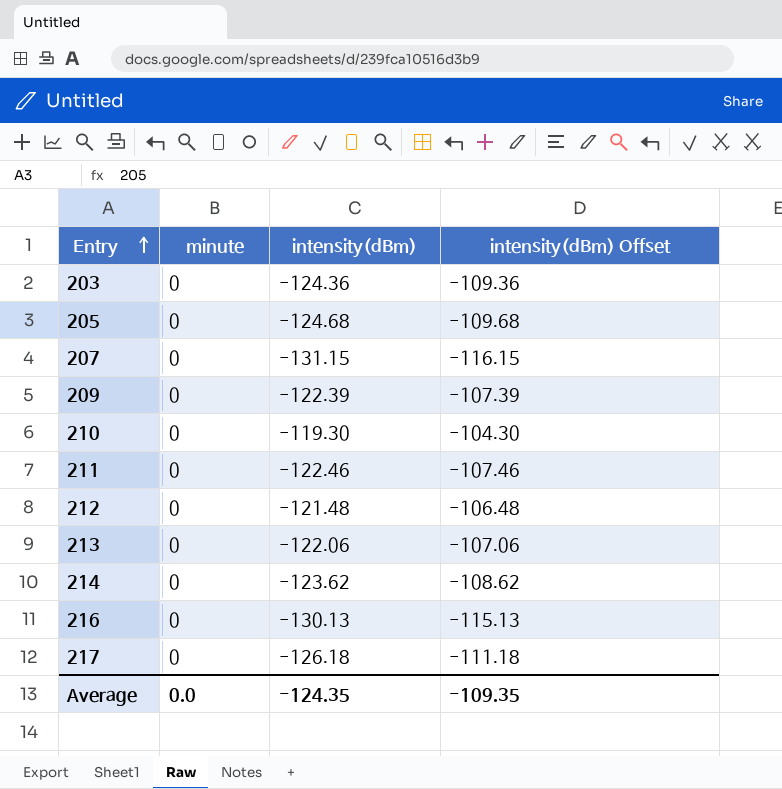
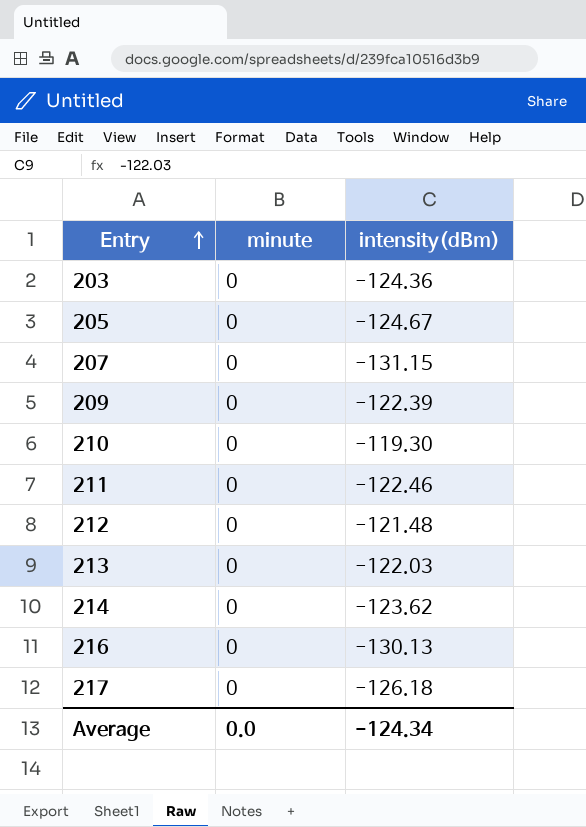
column intensity(dBm) Offset | formula: [intensity(dBm)] + 15 -> none
205 | intensity(dBm): -124.68 -> -124.67
213 | intensity(dBm): -122.06 -> -122.03
Average | intensity(dBm): -124.35 -> -124.34

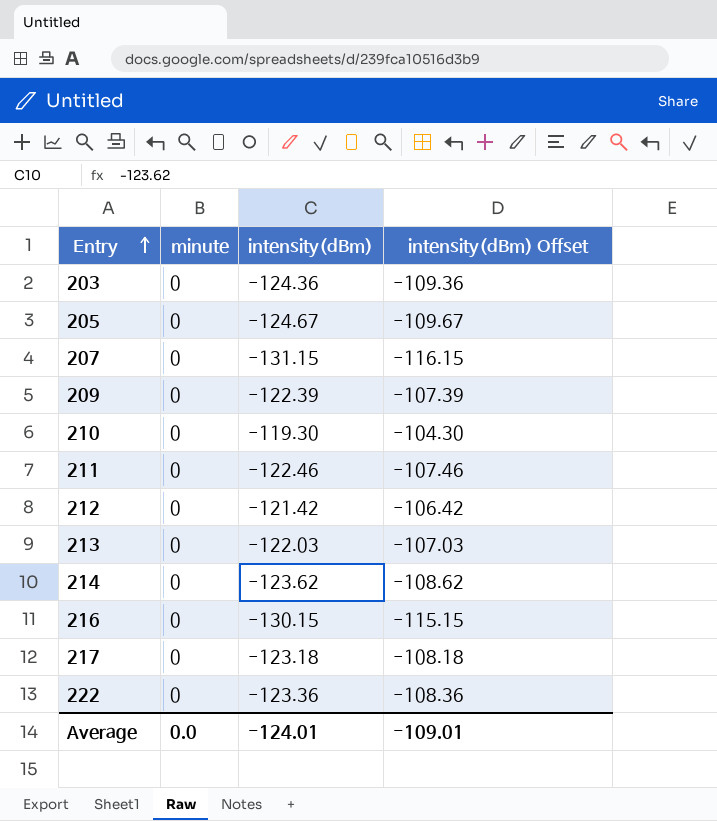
column intensity(dBm) Offset | formula: none -> [intensity(dBm)] + 15
212 | intensity(dBm): -121.48 -> -121.42
216 | intensity(dBm): -130.13 -> -130.15
217 | intensity(dBm): -126.18 -> -123.18
row 222: none -> 0 | -123.36 | -108.36
Average | intensity(dBm): -124.34 -> -124.01

